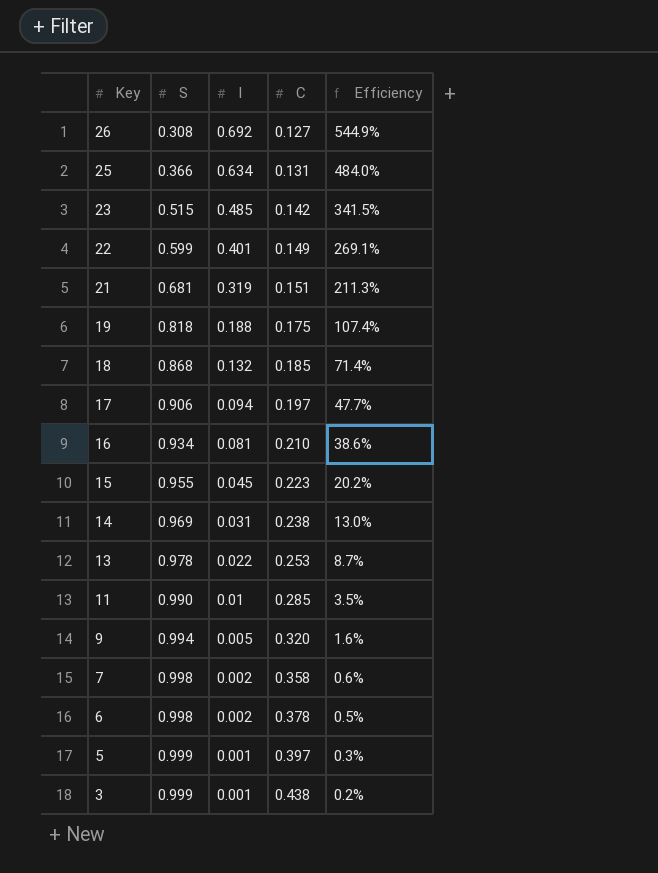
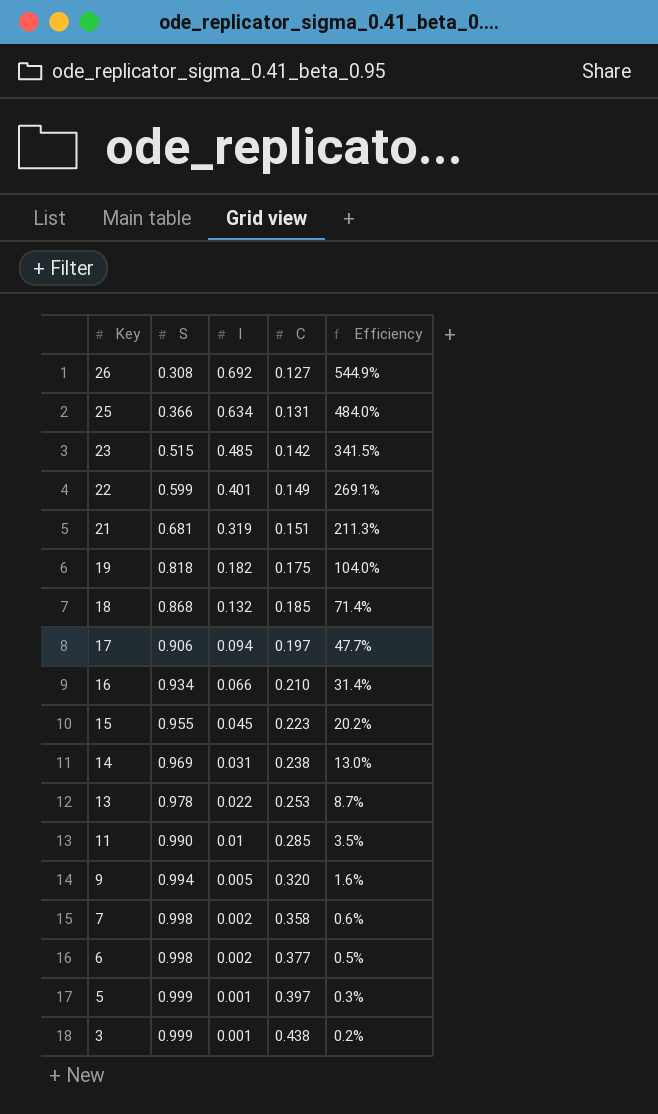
19 | I: 0.188 -> 0.182
19 | Efficiency: 107.4% -> 104.0%
16 | I: 0.081 -> 0.066
16 | Efficiency: 38.6% -> 31.4%
6 | C: 0.378 -> 0.377

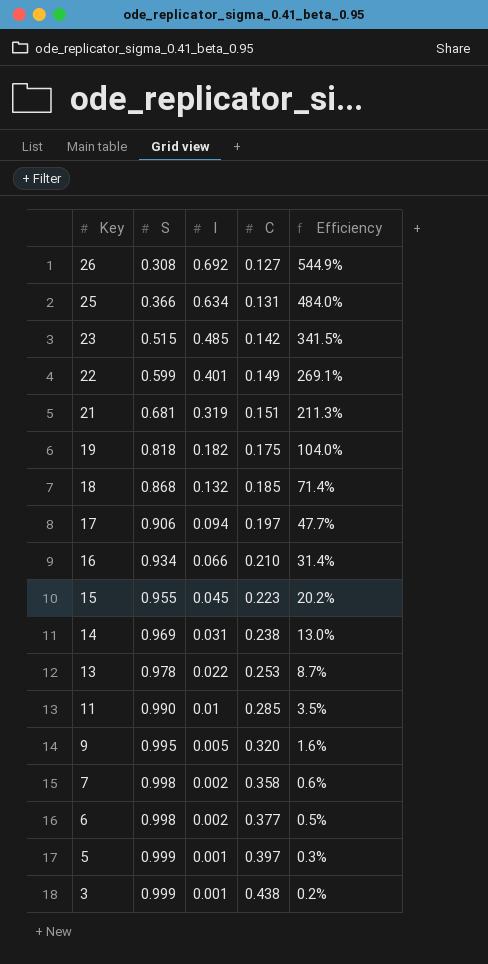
9 | S: 0.994 -> 0.995

